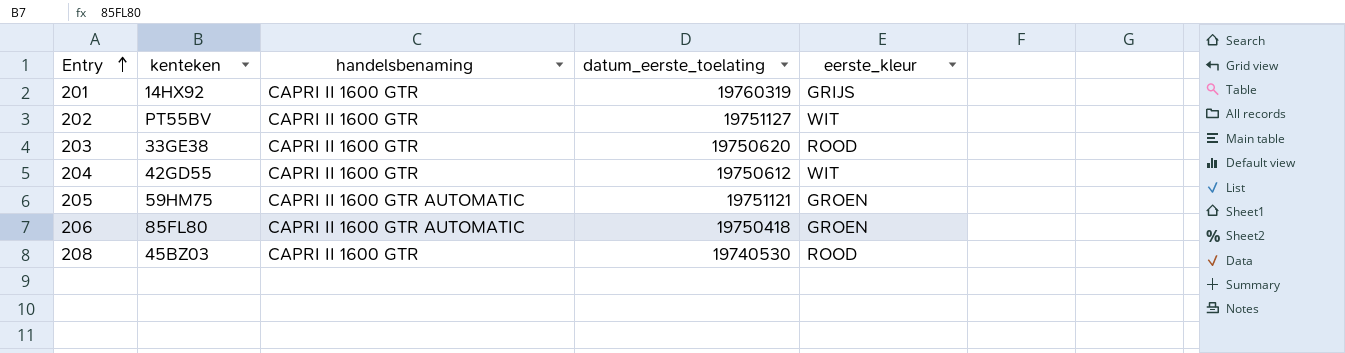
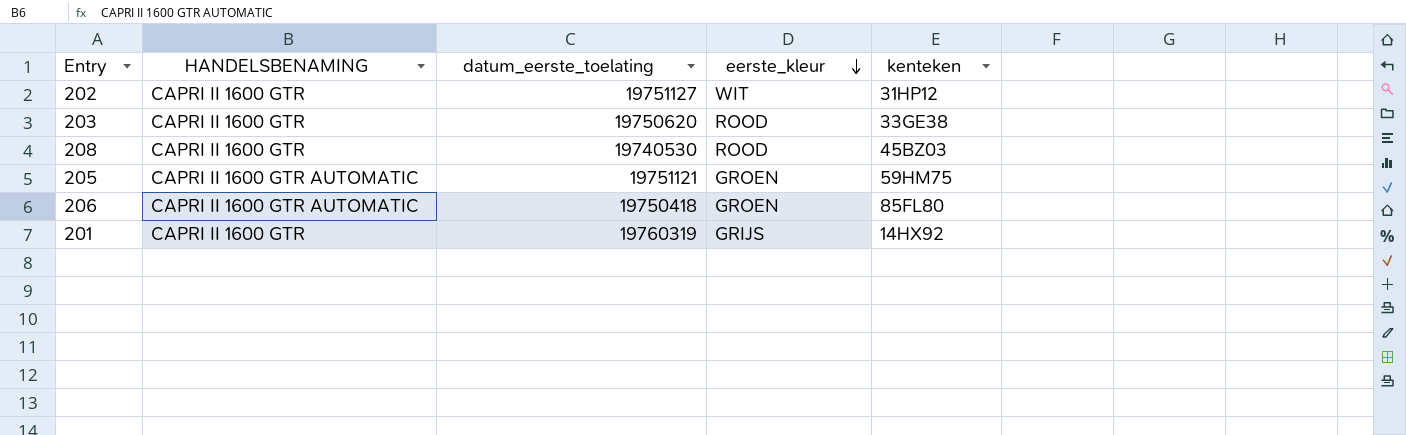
row order: Entry ascending -> eerste_kleur descending
column name: handelsbenaming -> HANDELSBENAMING
column kenteken | position: 2 -> 5
row 204: 42GD55 | CAPRI II 1600 GTR | 19750612 | WIT -> none
202 | kenteken: PT55BV -> 31HP12

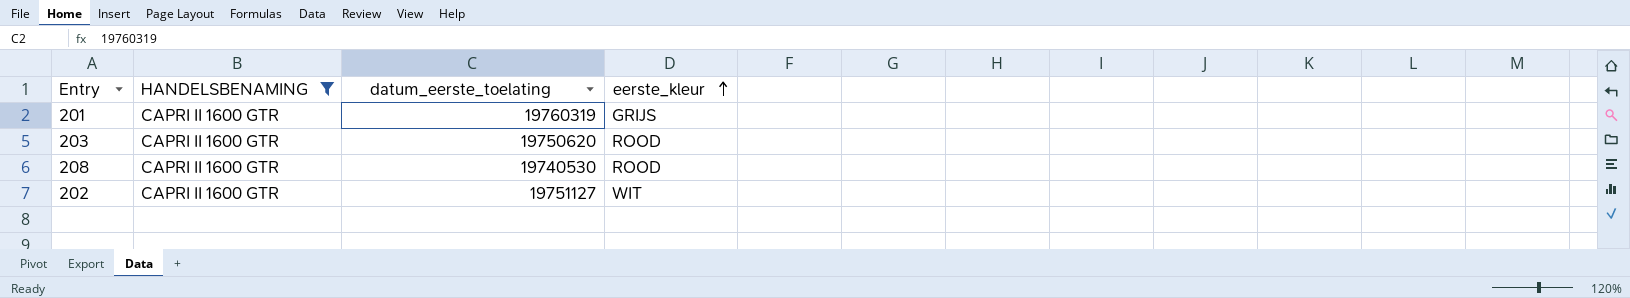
filter: none -> HANDELSBENAMING = CAPRI II 1600 GTR
row order: eerste_kleur descending -> eerste_kleur ascending
column kenteken | position: 5 -> none

